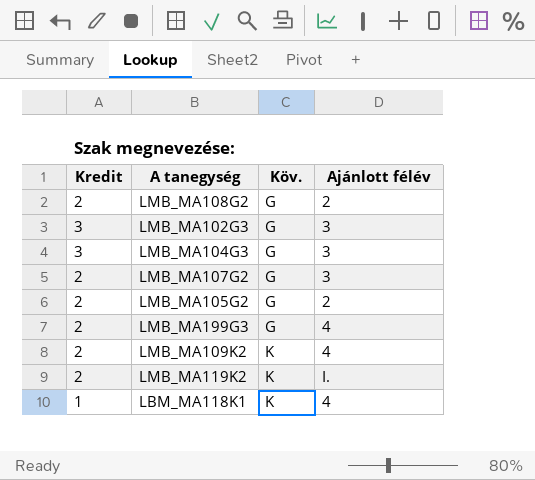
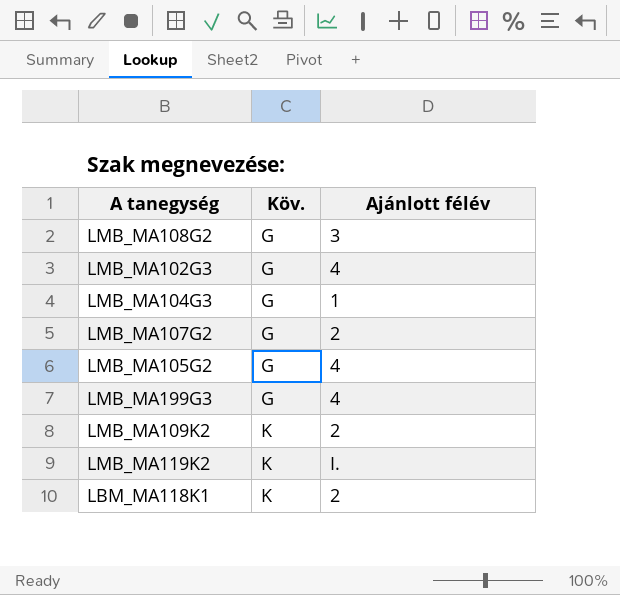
column Kredit | position: 1 -> none
LMB_MA108G2 | Ajánlott félév: 2 -> 3
LMB_MA102G3 | Ajánlott félév: 3 -> 4
LMB_MA104G3 | Ajánlott félév: 3 -> 1
LMB_MA107G2 | Ajánlott félév: 3 -> 2
LMB_MA105G2 | Ajánlott félév: 2 -> 4
LMB_MA109K2 | Ajánlott félév: 4 -> 2
LBM_MA118K1 | Ajánlott félév: 4 -> 2

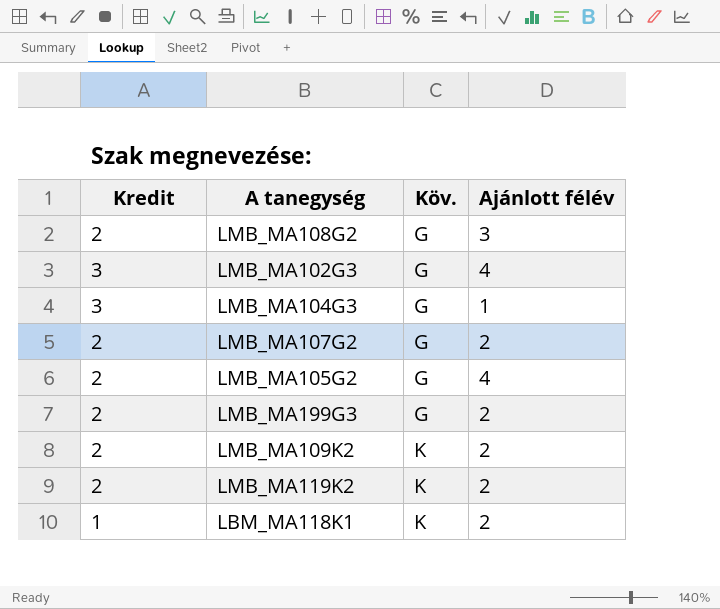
column Kredit | position: none -> 1
LMB_MA199G3 | Ajánlott félév: 4 -> 2
LMB_MA119K2 | Ajánlott félév: I. -> 2

